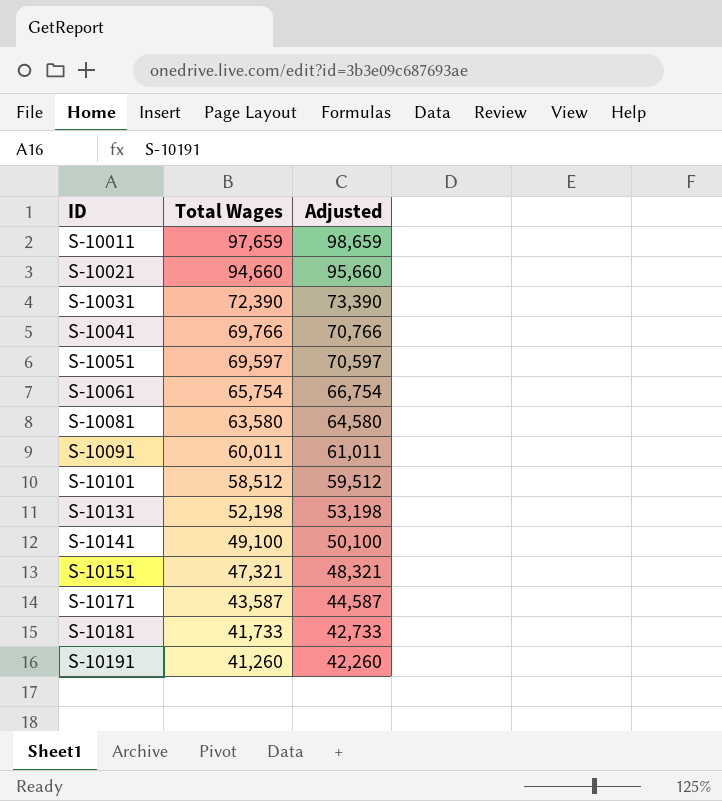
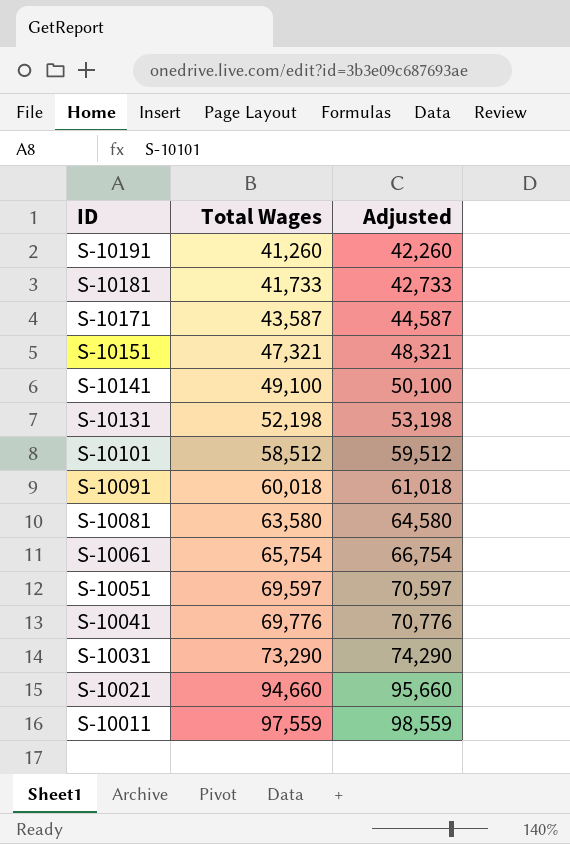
row order: ID ascending -> ID descending
S-10091 | Total Wages: 60,011 -> 60,018
S-10091 | Adjusted: 61,011 -> 61,018
S-10041 | Total Wages: 69,766 -> 69,776
S-10041 | Adjusted: 70,766 -> 70,776
S-10031 | Total Wages: 72,390 -> 73,290
S-10031 | Adjusted: 73,390 -> 74,290
S-10011 | Total Wages: 97,659 -> 97,559
S-10011 | Adjusted: 98,659 -> 98,559

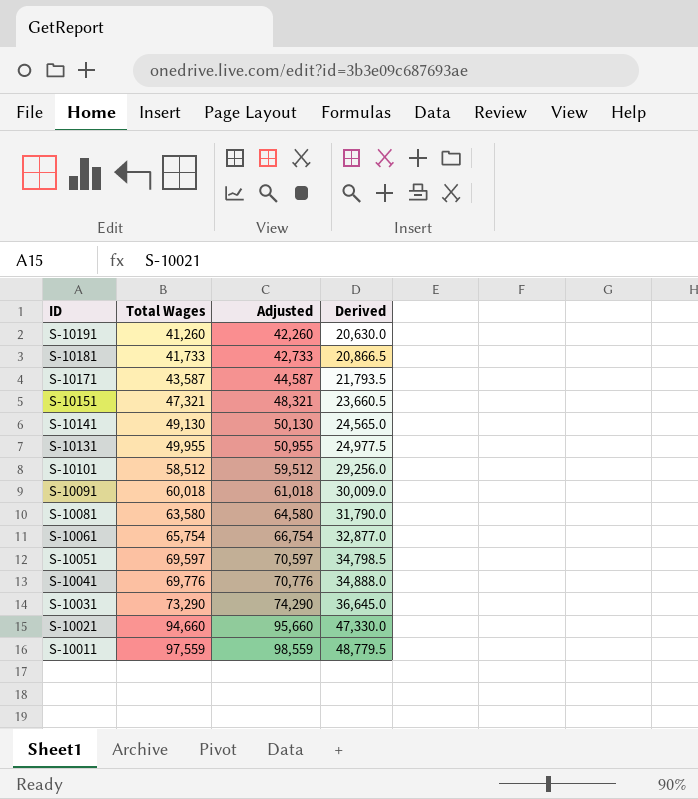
column Derived | formula: none -> [Total Wages] * 0.5
S-10141 | Total Wages: 49,100 -> 49,130
S-10141 | Adjusted: 50,100 -> 50,130
S-10131 | Total Wages: 52,198 -> 49,955
S-10131 | Adjusted: 53,198 -> 50,955

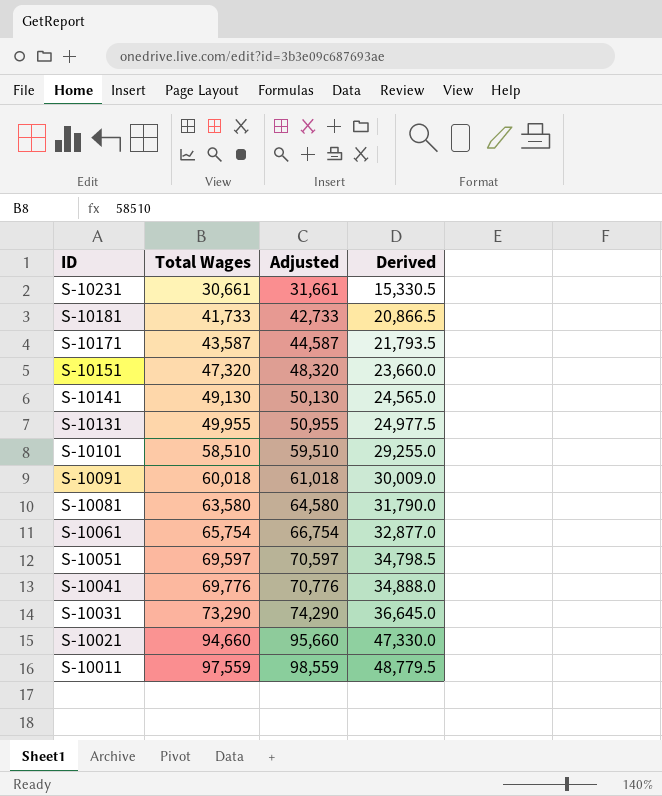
row S-10191: 41,260 | 42,260 | 20,630.0 -> none
row S-10231: none -> 30,661 | 31,661 | 15,330.5
S-10151 | Total Wages: 47,321 -> 47,320
S-10151 | Adjusted: 48,321 -> 48,320
S-10151 | Derived: 23,660.5 -> 23,660.0
S-10101 | Total Wages: 58,512 -> 58,510
S-10101 | Adjusted: 59,512 -> 59,510
S-10101 | Derived: 29,256.0 -> 29,255.0

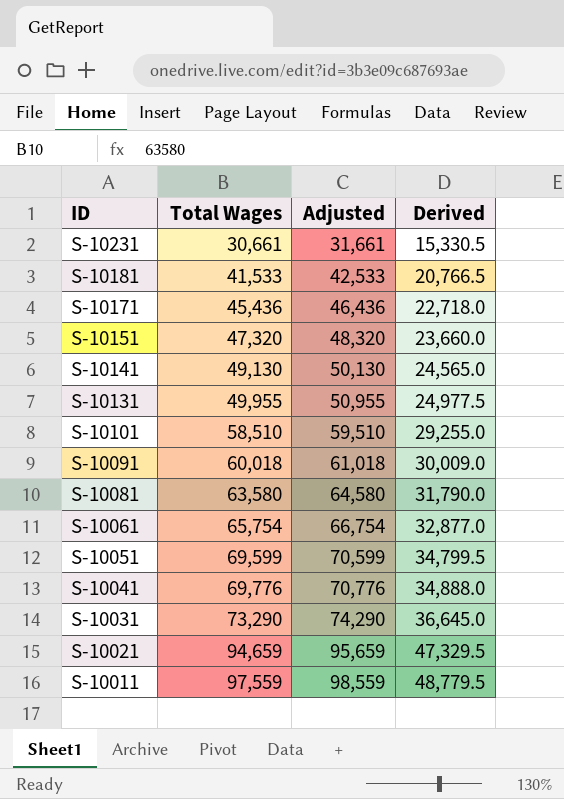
S-10181 | Total Wages: 41,733 -> 41,533
S-10181 | Adjusted: 42,733 -> 42,533
S-10181 | Derived: 20,866.5 -> 20,766.5
S-10171 | Total Wages: 43,587 -> 45,436
S-10171 | Adjusted: 44,587 -> 46,436
S-10171 | Derived: 21,793.5 -> 22,718.0
S-10051 | Total Wages: 69,597 -> 69,599
S-10051 | Adjusted: 70,597 -> 70,599
S-10051 | Derived: 34,798.5 -> 34,799.5
S-10021 | Total Wages: 94,660 -> 94,659
S-10021 | Adjusted: 95,660 -> 95,659
S-10021 | Derived: 47,330.0 -> 47,329.5

